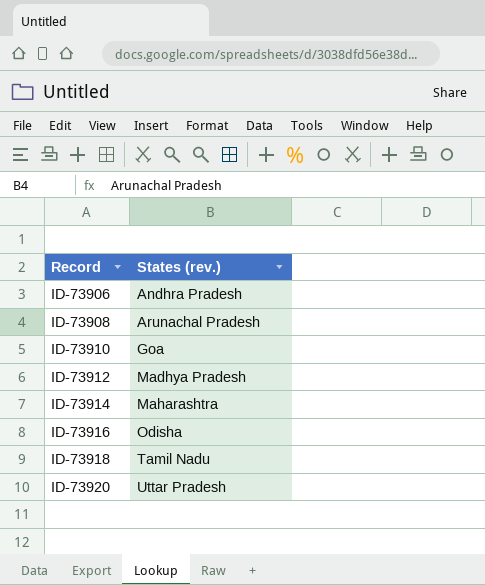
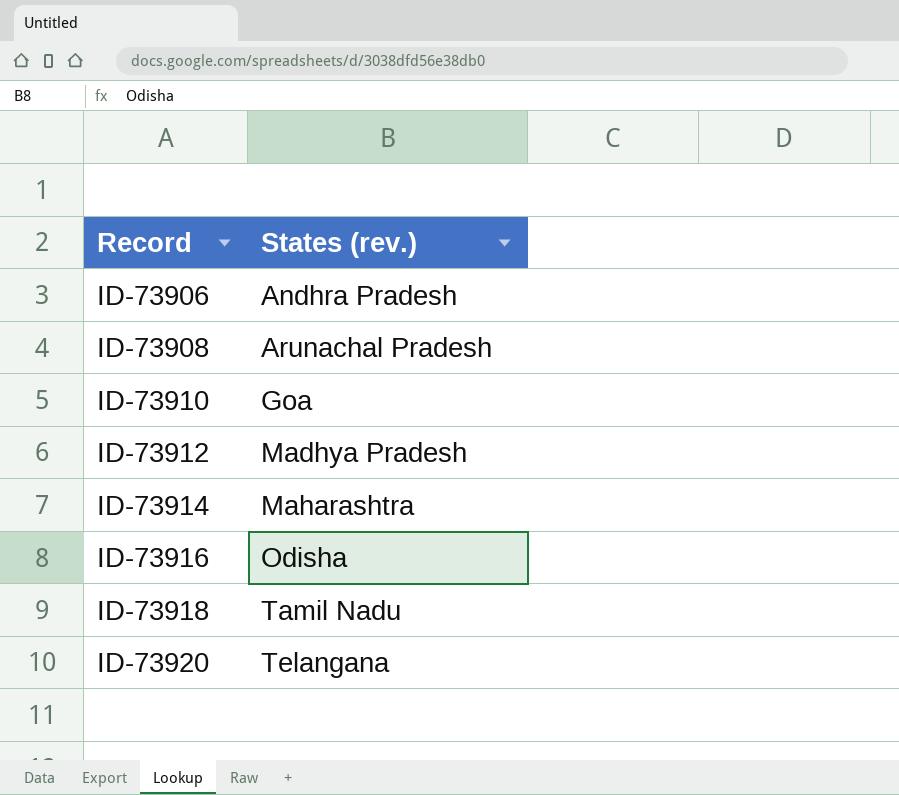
ID-73920 | States (rev.): Uttar Pradesh -> Telangana

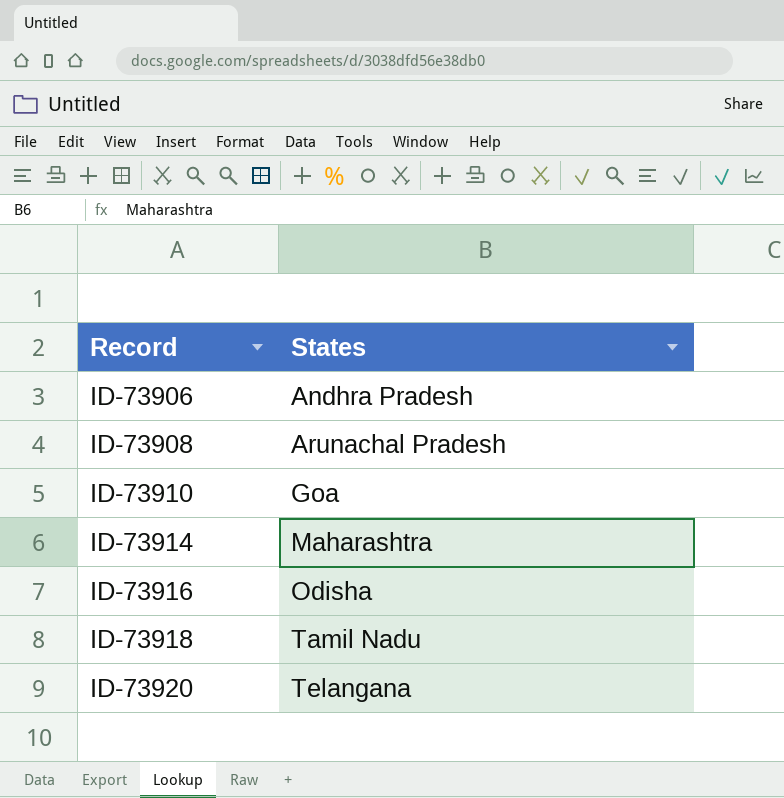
column name: States (rev.) -> States
row ID-73912: Madhya Pradesh -> none

